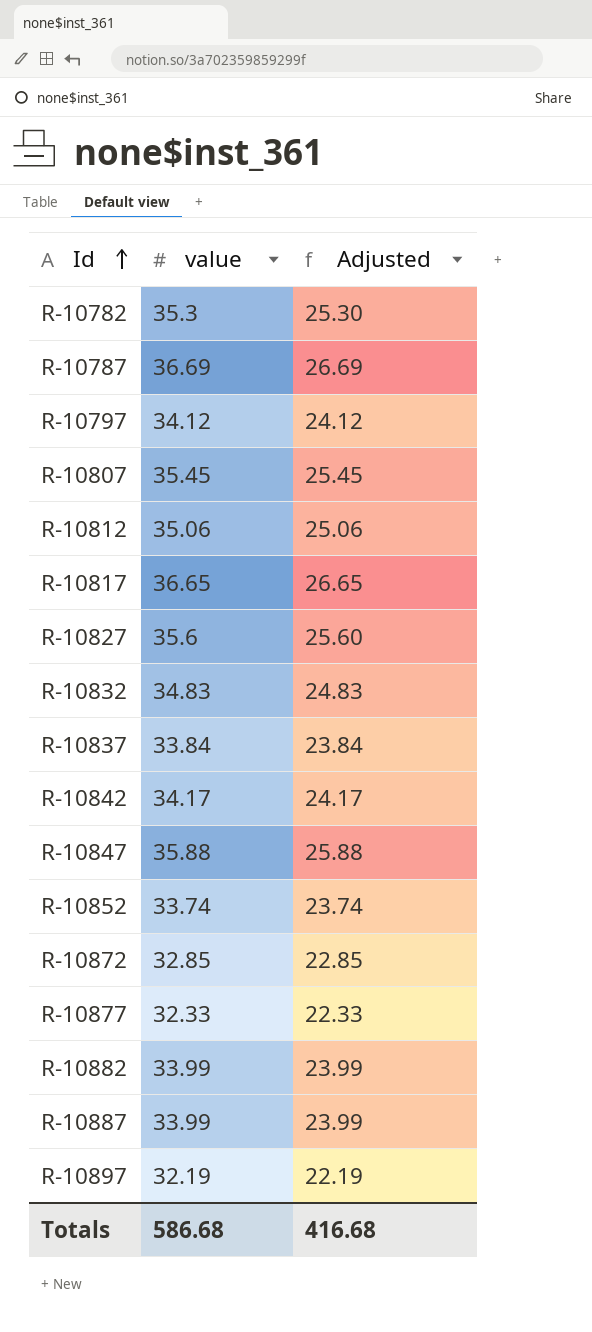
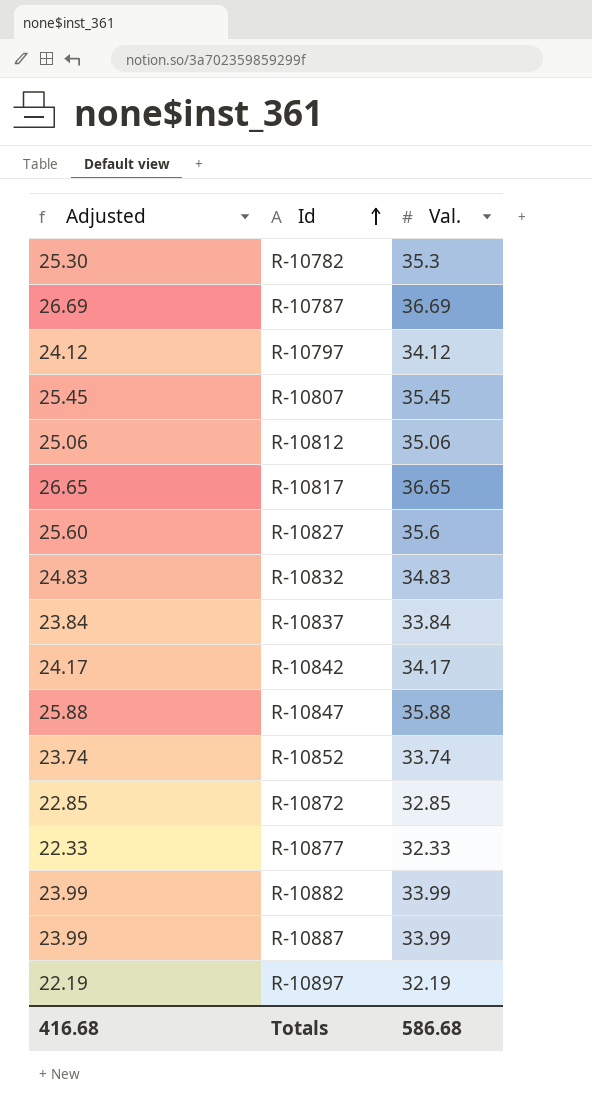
column Adjusted | position: 3 -> 1
column name: value -> Val.

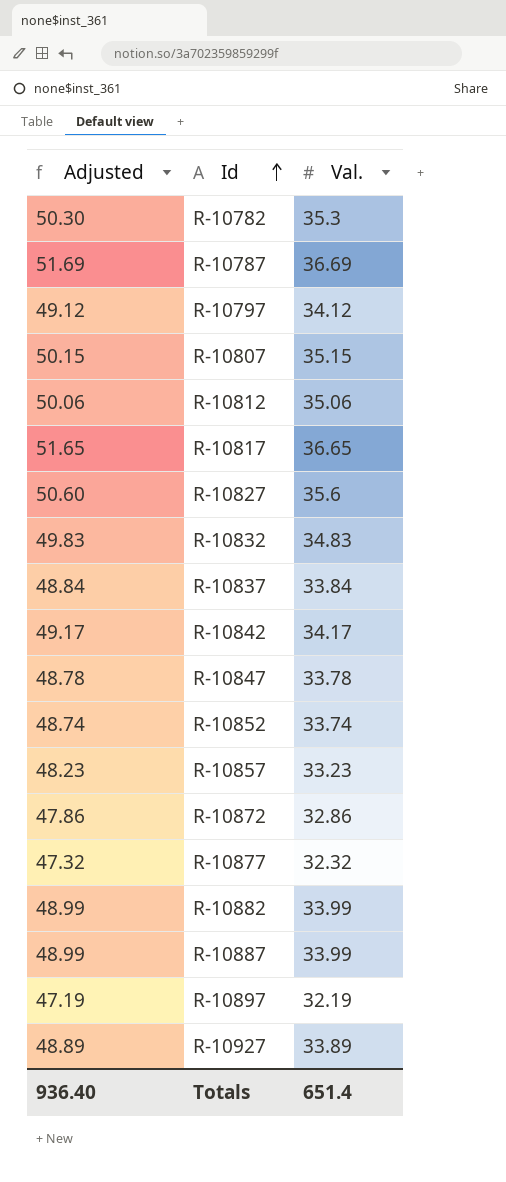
column Adjusted | formula: [Val.] - 10 -> [Val.] + 15
R-10807 | Val.: 35.45 -> 35.15
R-10847 | Val.: 35.88 -> 33.78
row R-10857: none -> 48.23 | 33.23
R-10872 | Val.: 32.85 -> 32.86
R-10877 | Val.: 32.33 -> 32.32
row R-10927: none -> 48.89 | 33.89
Totals | Adjusted: 416.68 -> 936.40
Totals | Val.: 586.68 -> 651.4

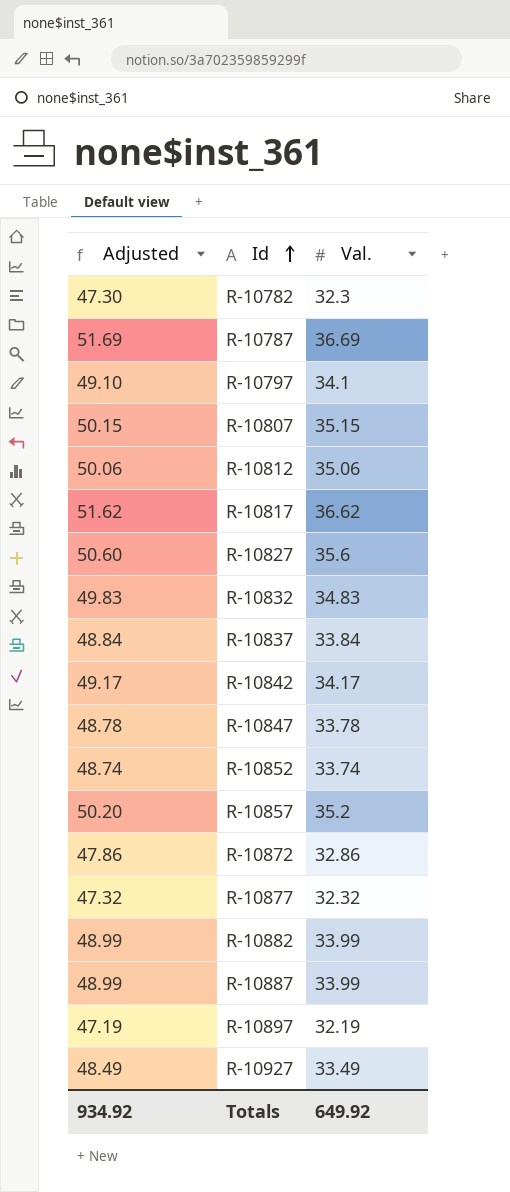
R-10782 | Adjusted: 50.30 -> 47.30
R-10782 | Val.: 35.3 -> 32.3
R-10797 | Adjusted: 49.12 -> 49.10
R-10797 | Val.: 34.12 -> 34.1
R-10817 | Adjusted: 51.65 -> 51.62
R-10817 | Val.: 36.65 -> 36.62
R-10857 | Adjusted: 48.23 -> 50.20
R-10857 | Val.: 33.23 -> 35.2
R-10927 | Adjusted: 48.89 -> 48.49
R-10927 | Val.: 33.89 -> 33.49
Totals | Adjusted: 936.40 -> 934.92
Totals | Val.: 651.4 -> 649.92

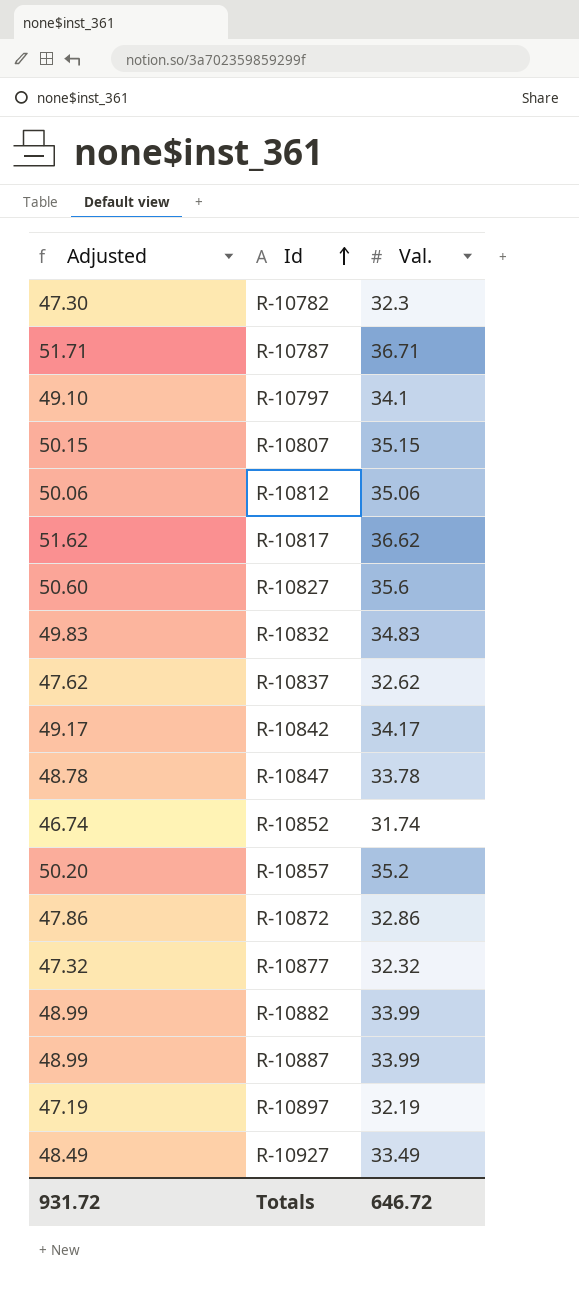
R-10787 | Adjusted: 51.69 -> 51.71
R-10787 | Val.: 36.69 -> 36.71
R-10837 | Adjusted: 48.84 -> 47.62
R-10837 | Val.: 33.84 -> 32.62
R-10852 | Adjusted: 48.74 -> 46.74
R-10852 | Val.: 33.74 -> 31.74
Totals | Adjusted: 934.92 -> 931.72
Totals | Val.: 649.92 -> 646.72

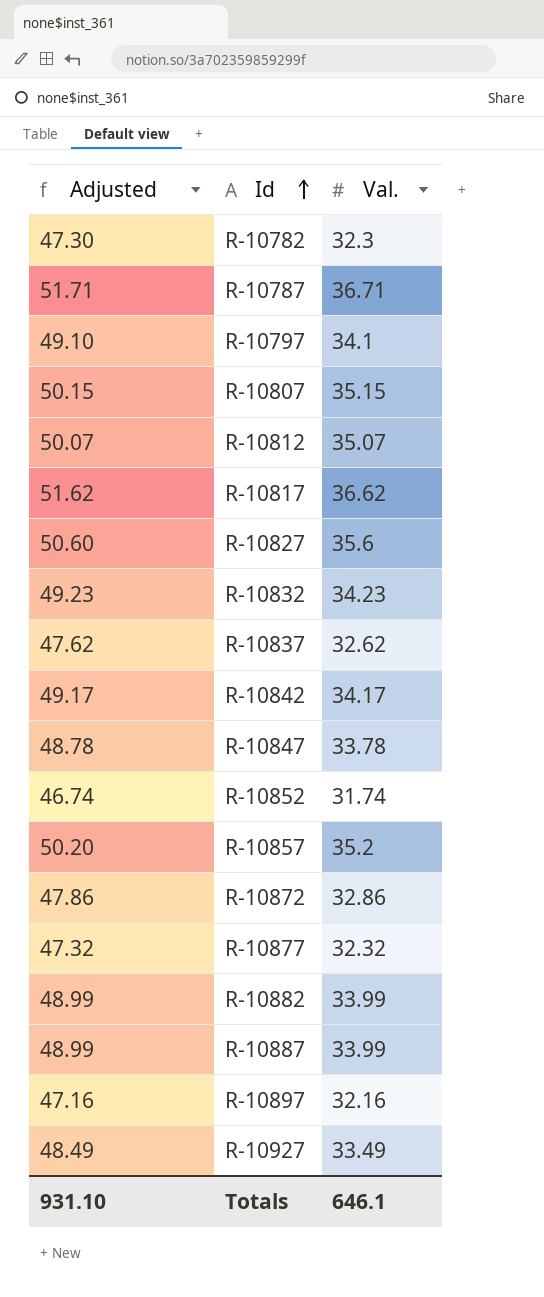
R-10812 | Adjusted: 50.06 -> 50.07
R-10812 | Val.: 35.06 -> 35.07
R-10832 | Adjusted: 49.83 -> 49.23
R-10832 | Val.: 34.83 -> 34.23
R-10897 | Adjusted: 47.19 -> 47.16
R-10897 | Val.: 32.19 -> 32.16
Totals | Adjusted: 931.72 -> 931.10
Totals | Val.: 646.72 -> 646.1

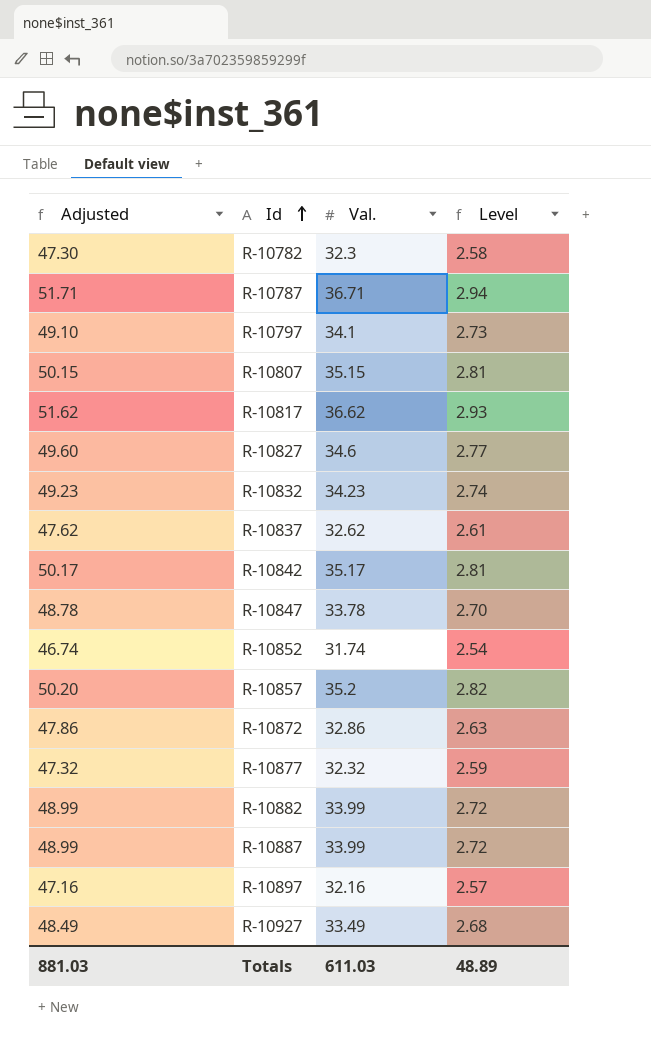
column Level | formula: none -> [Val.] * 0.08
row R-10812: 50.07 | 35.07 -> none
R-10827 | Adjusted: 50.60 -> 49.60
R-10827 | Val.: 35.6 -> 34.6
R-10842 | Adjusted: 49.17 -> 50.17
R-10842 | Val.: 34.17 -> 35.17
Totals | Adjusted: 931.10 -> 881.03
Totals | Val.: 646.1 -> 611.03

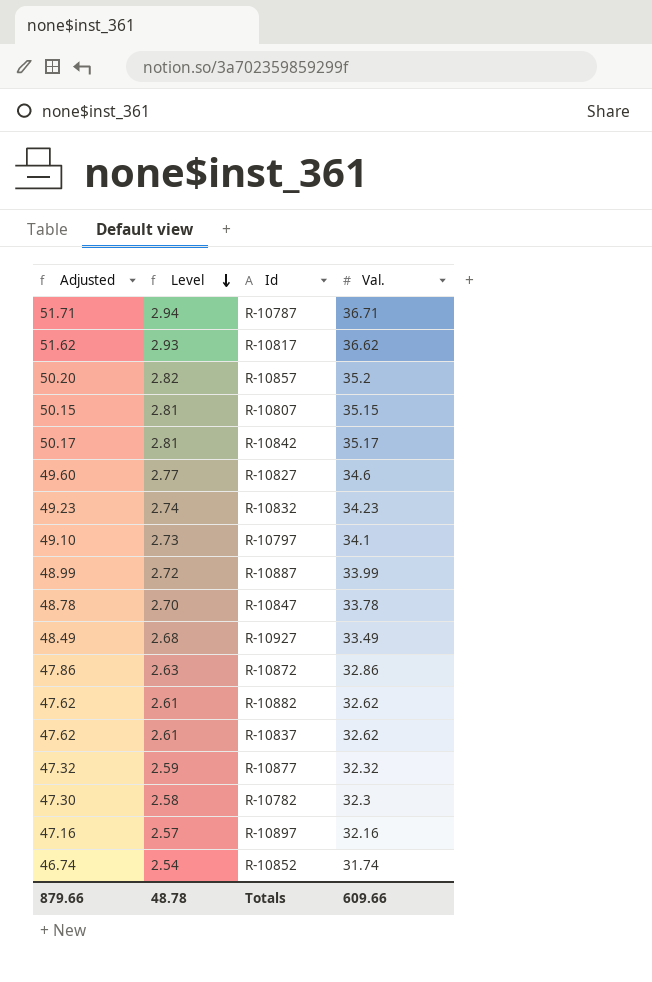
row order: Id ascending -> Level descending
column Level | position: 4 -> 2
R-10882 | Adjusted: 48.99 -> 47.62
R-10882 | Level: 2.72 -> 2.61
R-10882 | Val.: 33.99 -> 32.62
Totals | Adjusted: 881.03 -> 879.66
Totals | Level: 48.89 -> 48.78
Totals | Val.: 611.03 -> 609.66

